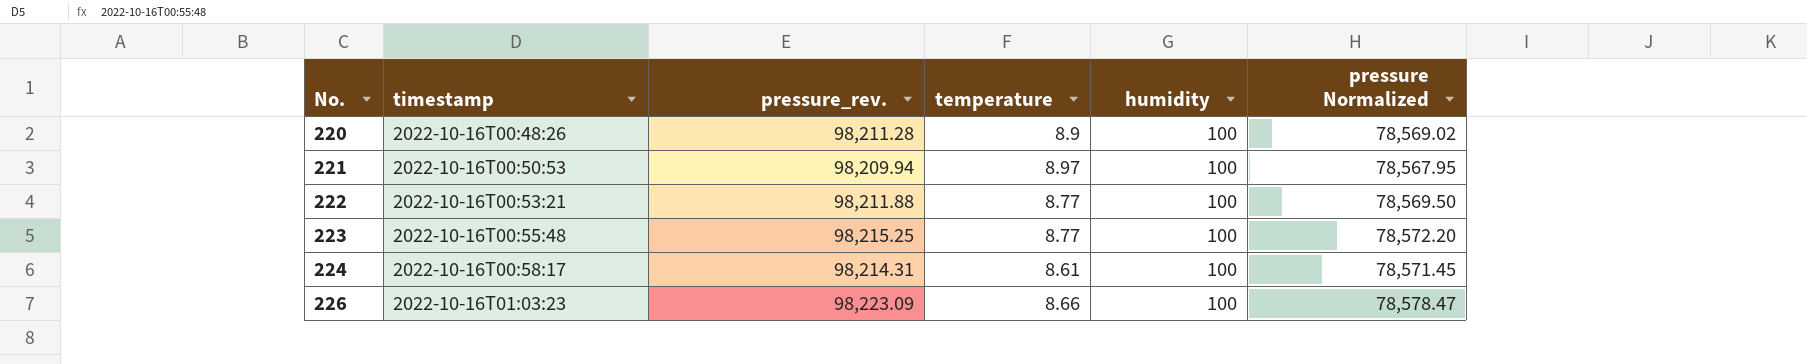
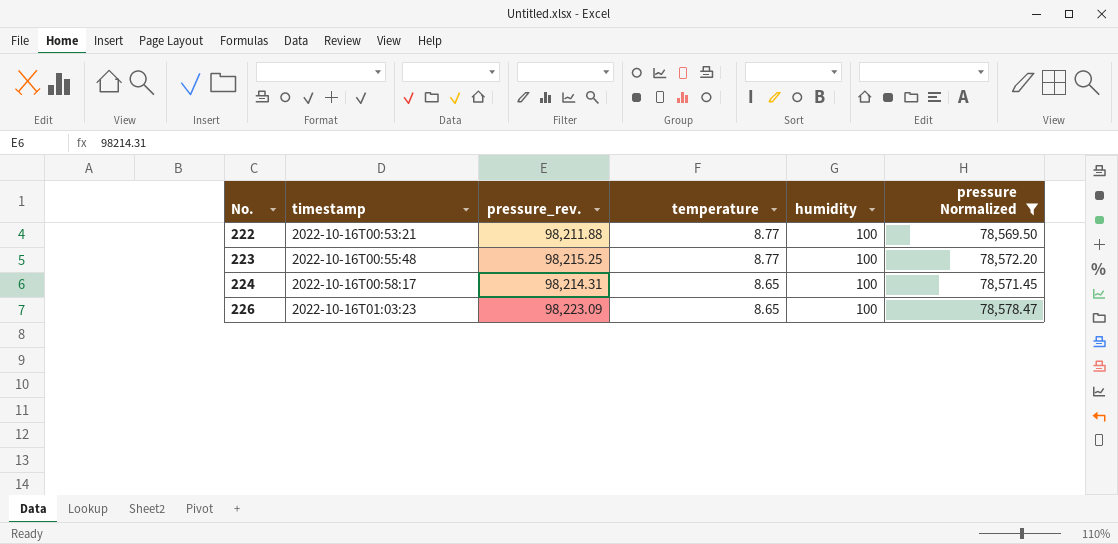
filter: none -> pressure Normalized >= 78,569.50
224 | temperature: 8.61 -> 8.65
226 | temperature: 8.66 -> 8.65

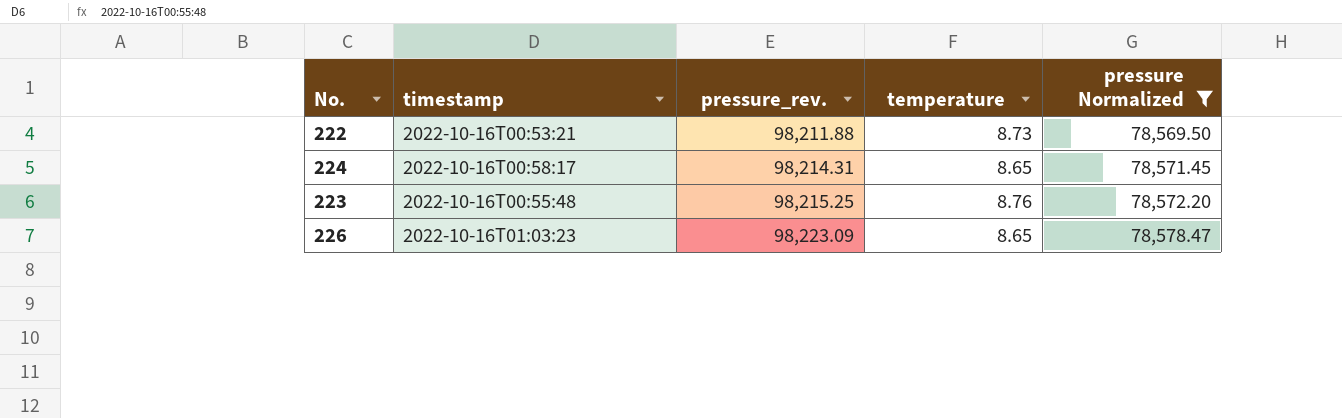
row order: No. ascending -> pressure_rev. ascending
column humidity | position: 5 -> none
222 | temperature: 8.77 -> 8.73
223 | temperature: 8.77 -> 8.76

